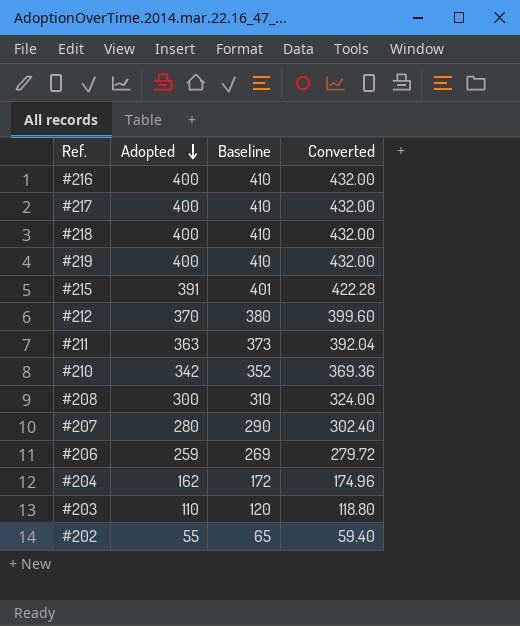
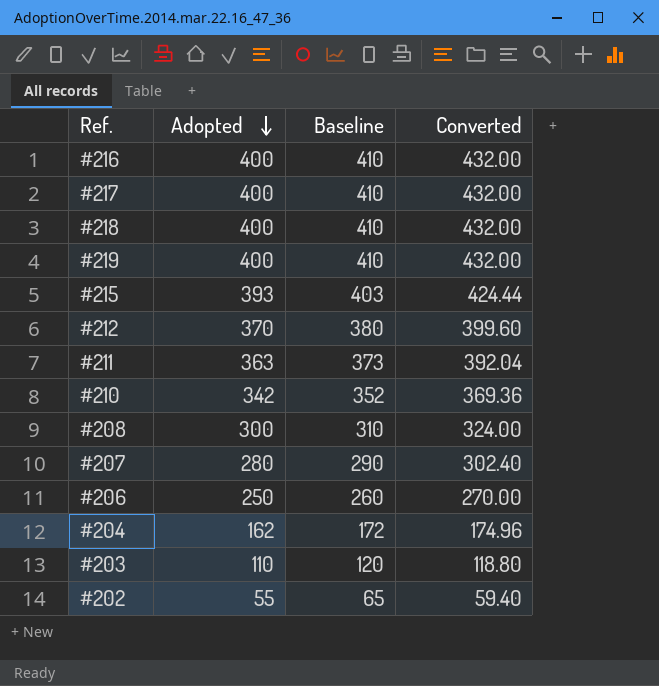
#215 | Adopted: 391 -> 393
#215 | Baseline: 401 -> 403
#215 | Converted: 422.28 -> 424.44
#206 | Adopted: 259 -> 250
#206 | Baseline: 269 -> 260
#206 | Converted: 279.72 -> 270.00

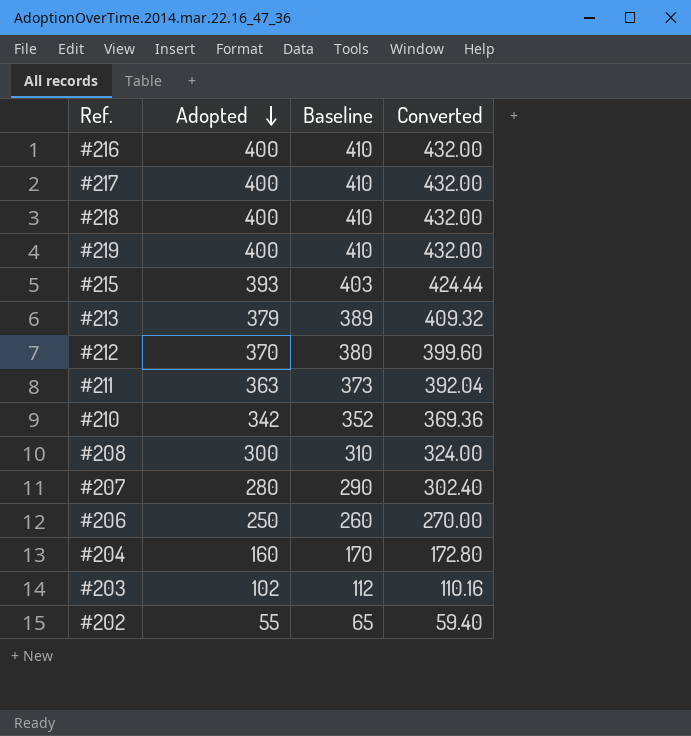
row #213: none -> 379 | 389 | 409.32
#204 | Adopted: 162 -> 160
#204 | Baseline: 172 -> 170
#204 | Converted: 174.96 -> 172.80
#203 | Adopted: 110 -> 102
#203 | Baseline: 120 -> 112
#203 | Converted: 118.80 -> 110.16

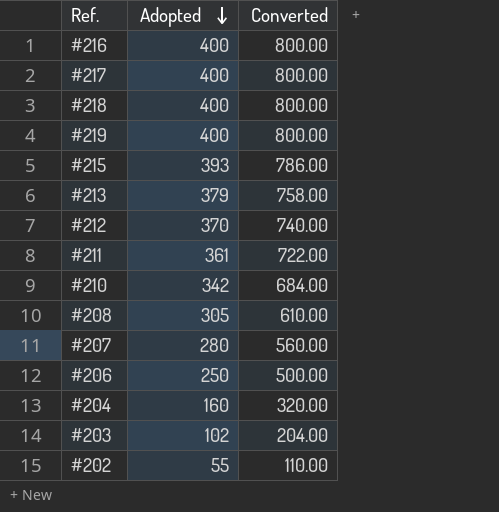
column Baseline | formula: [Adopted] + 10 -> none
column Converted | formula: [Adopted] * 1.08 -> [Adopted] * 2
#211 | Adopted: 363 -> 361
#208 | Adopted: 300 -> 305

